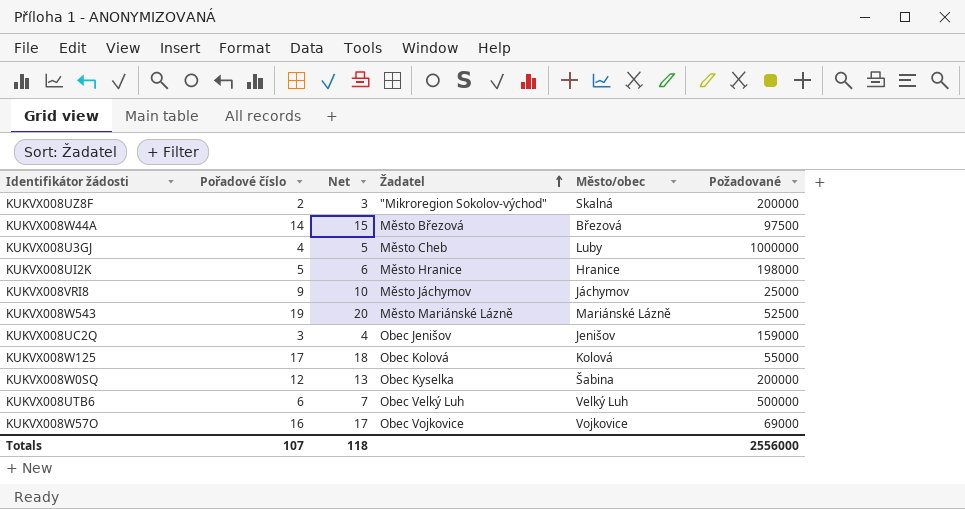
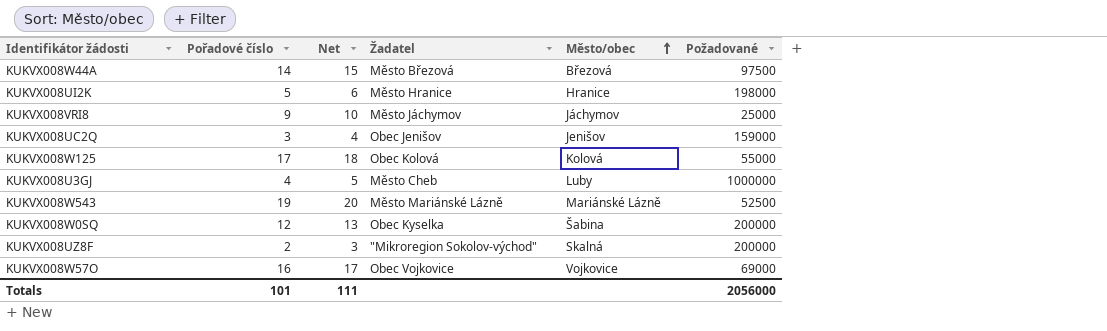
row order: Žadatel ascending -> Město/obec ascending
row KUKVX008UTB6: 6 | 7 | Obec Velký Luh | Velký Luh | 500000 -> none
Totals | Pořadové číslo: 107 -> 101
Totals | Net: 118 -> 111
Totals | Požadované: 2556000 -> 2056000

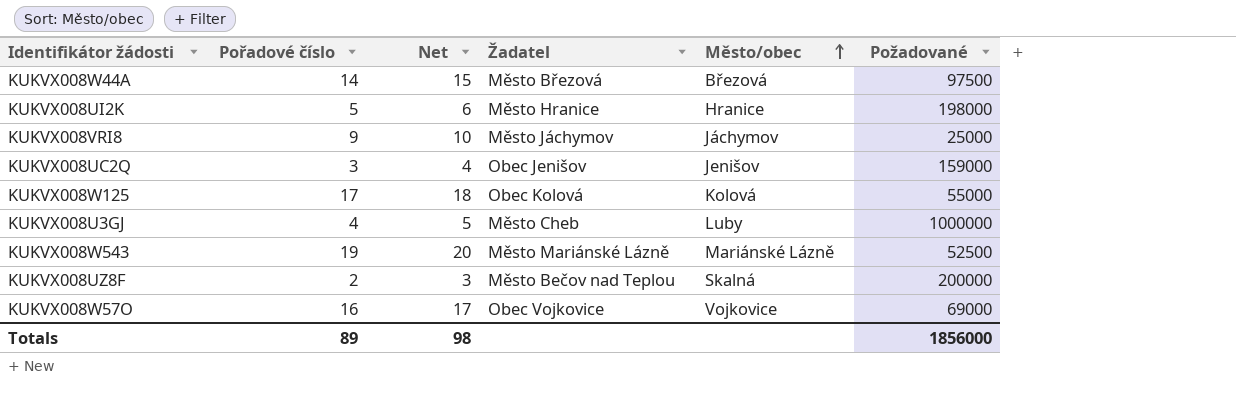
row KUKVX008W0SQ: 12 | 13 | Obec Kyselka | Šabina | 200000 -> none
KUKVX008UZ8F | Žadatel: "Mikroregion Sokolov-východ" -> Město Bečov nad Teplou
Totals | Pořadové číslo: 101 -> 89
Totals | Net: 111 -> 98
Totals | Požadované: 2056000 -> 1856000

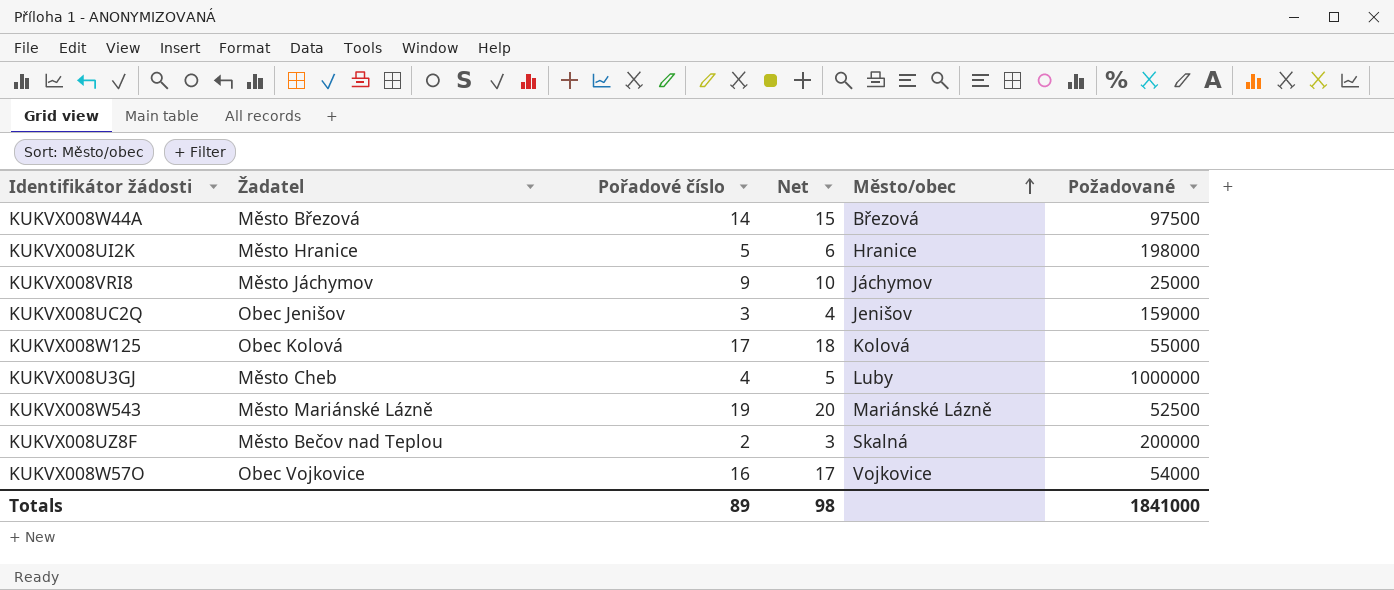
column Žadatel | position: 4 -> 2
KUKVX008W57O | Požadované: 69000 -> 54000
Totals | Požadované: 1856000 -> 1841000

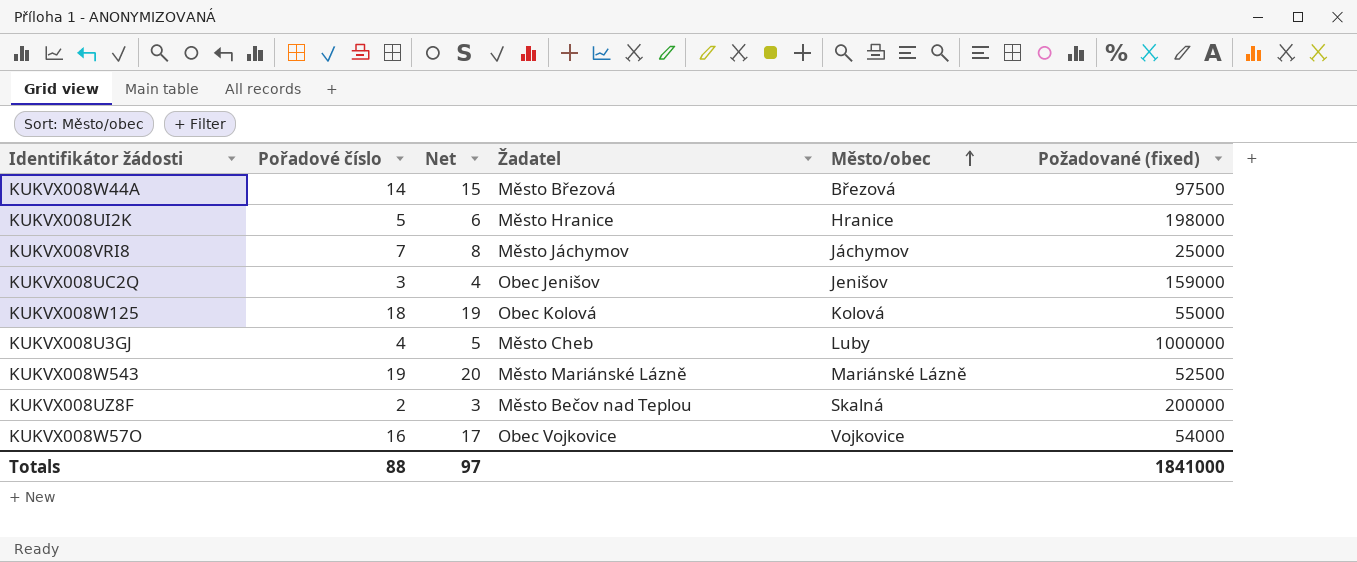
column Žadatel | position: 2 -> 4
column name: Požadované -> Požadované (fixed)
KUKVX008VRI8 | Pořadové číslo: 9 -> 7
KUKVX008VRI8 | Net: 10 -> 8
KUKVX008W125 | Pořadové číslo: 17 -> 18
KUKVX008W125 | Net: 18 -> 19
Totals | Pořadové číslo: 89 -> 88
Totals | Net: 98 -> 97

